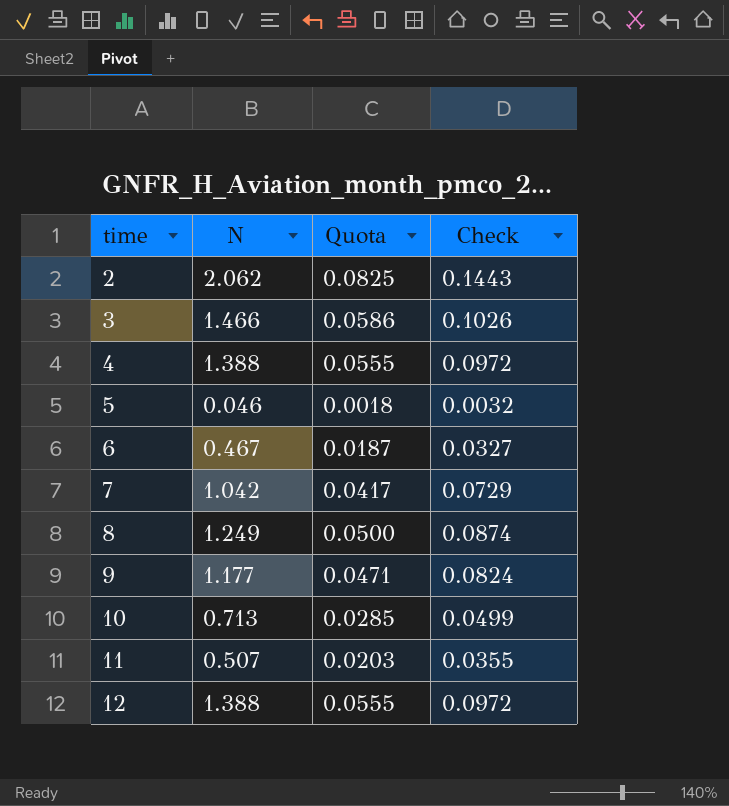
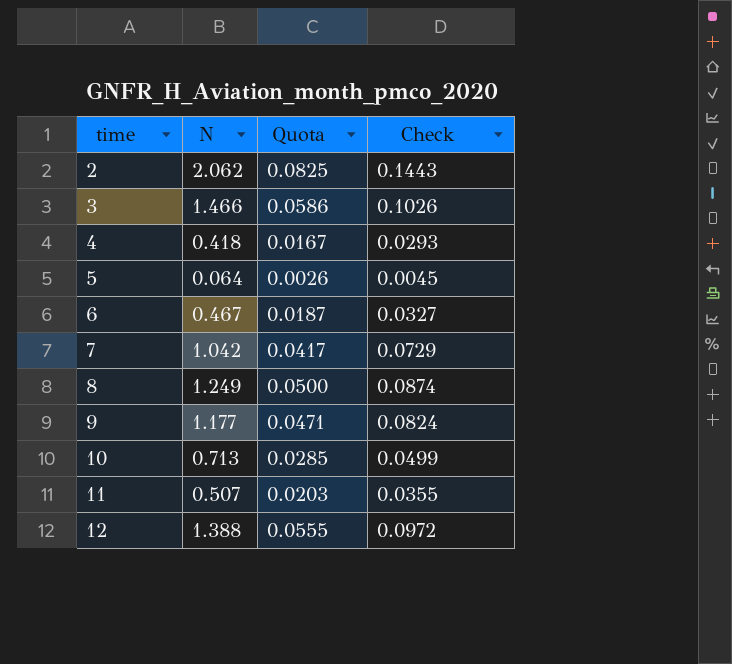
4 | N: 1.388 -> 0.418
4 | Quota: 0.0555 -> 0.0167
4 | Check: 0.0972 -> 0.0293
5 | N: 0.046 -> 0.064
5 | Quota: 0.0018 -> 0.0026
5 | Check: 0.0032 -> 0.0045

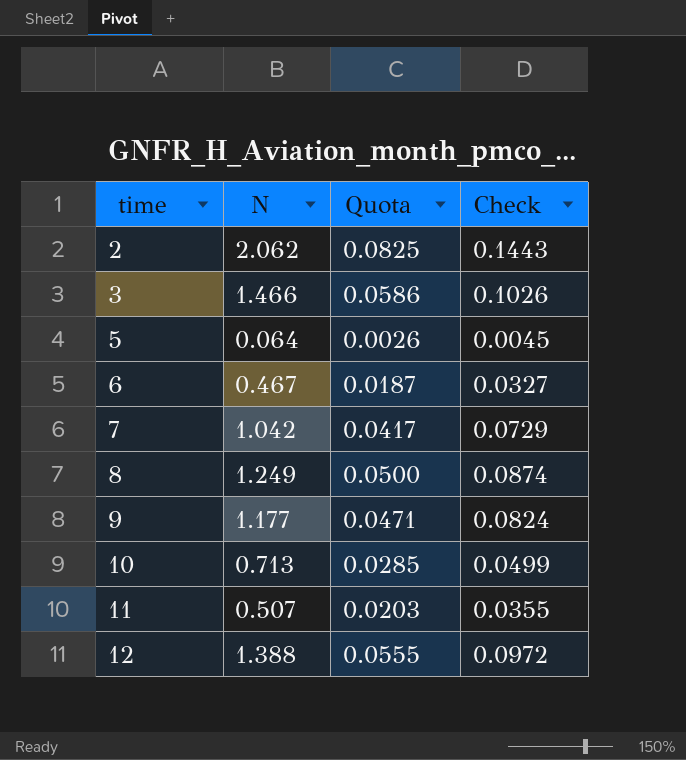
row 4: 0.418 | 0.0167 | 0.0293 -> none

